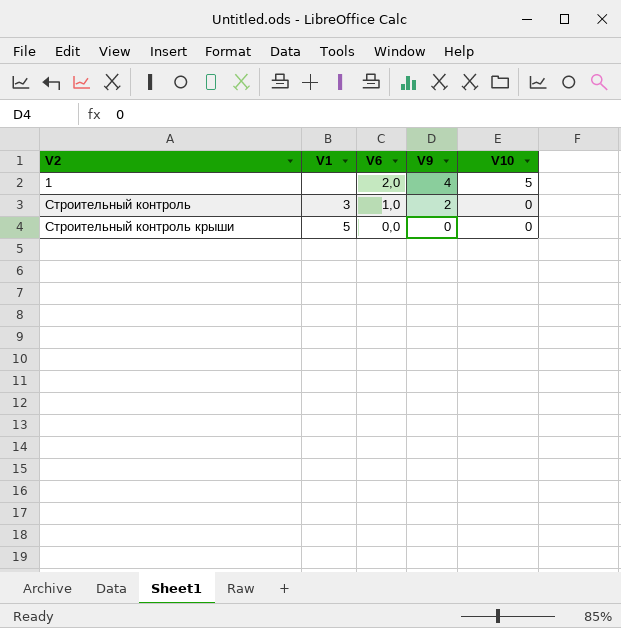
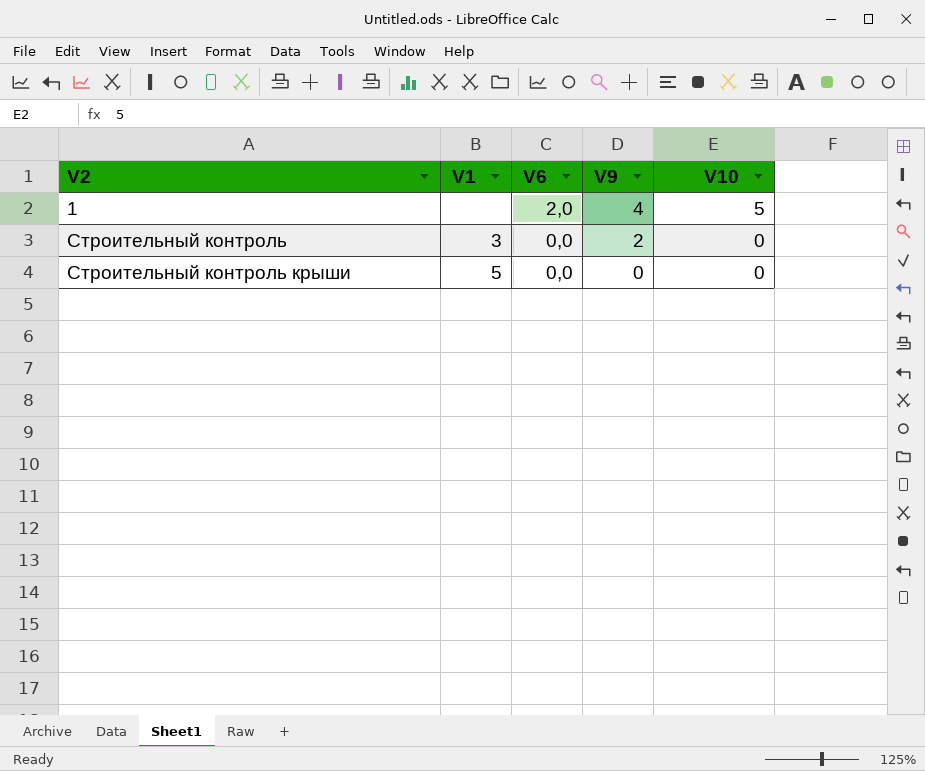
Строительный контроль | V6: 1,0 -> 0,0

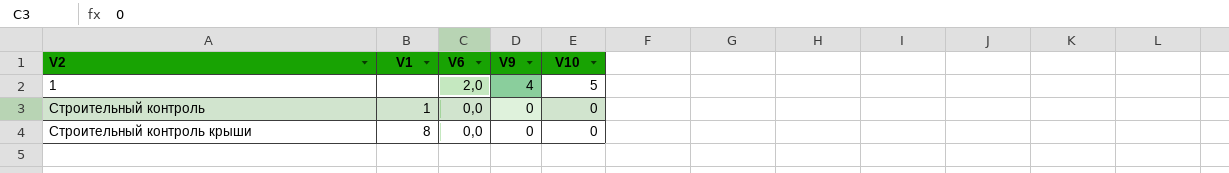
Строительный контроль | V1: 3 -> 1
Строительный контроль | V9: 2 -> 0
Строительный контроль крыши | V1: 5 -> 8

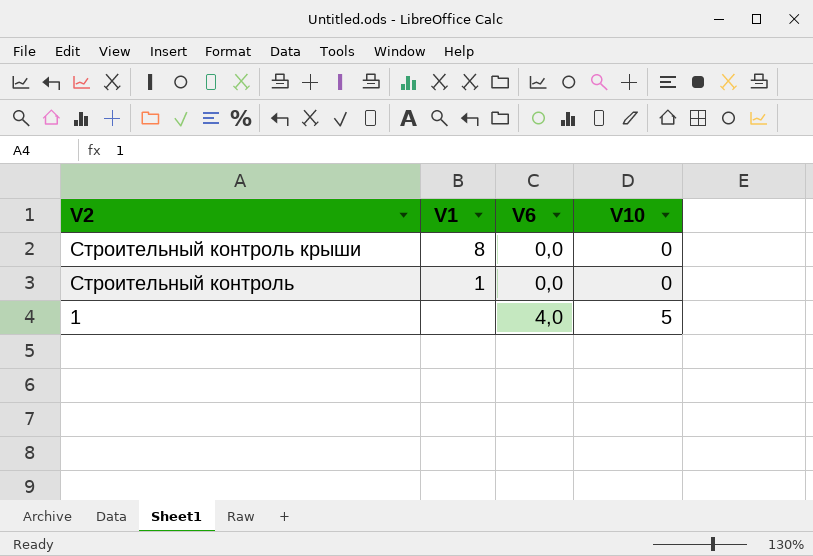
row order: V2 ascending -> V2 descending
column V9 | position: 4 -> none
1 | V6: 2,0 -> 4,0

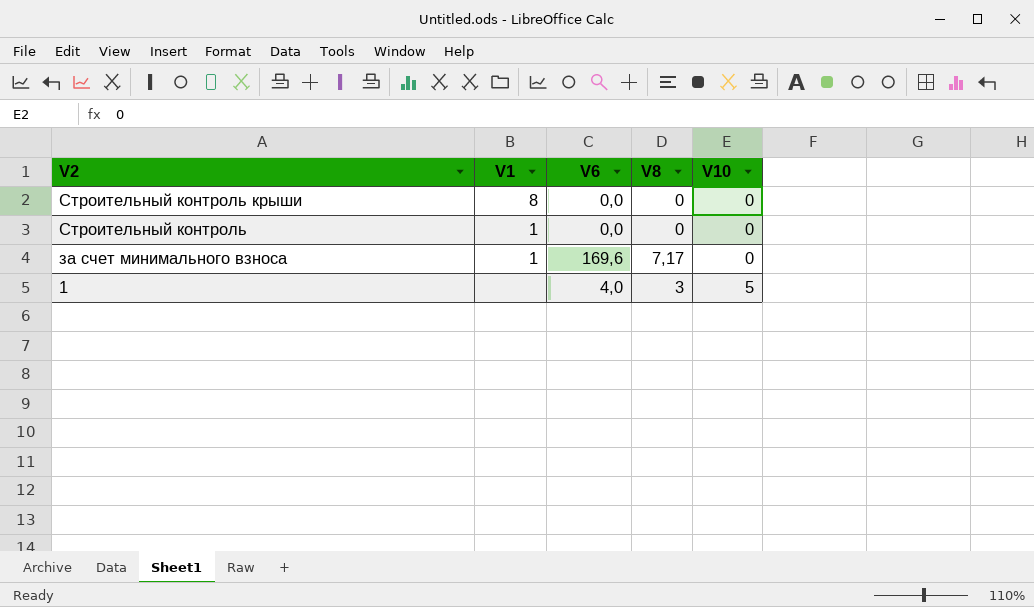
column V8 | position: none -> 4
row за счет минимального взноса: none -> 1 | 169,6 | 7,17 | 0

